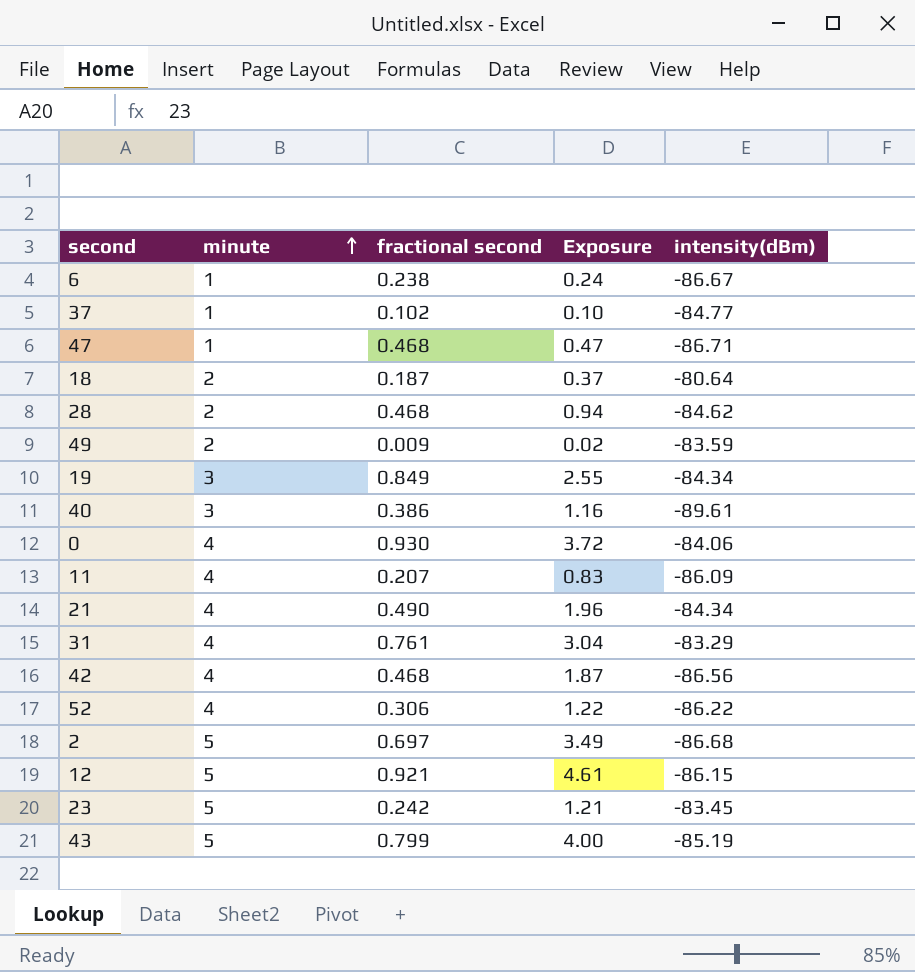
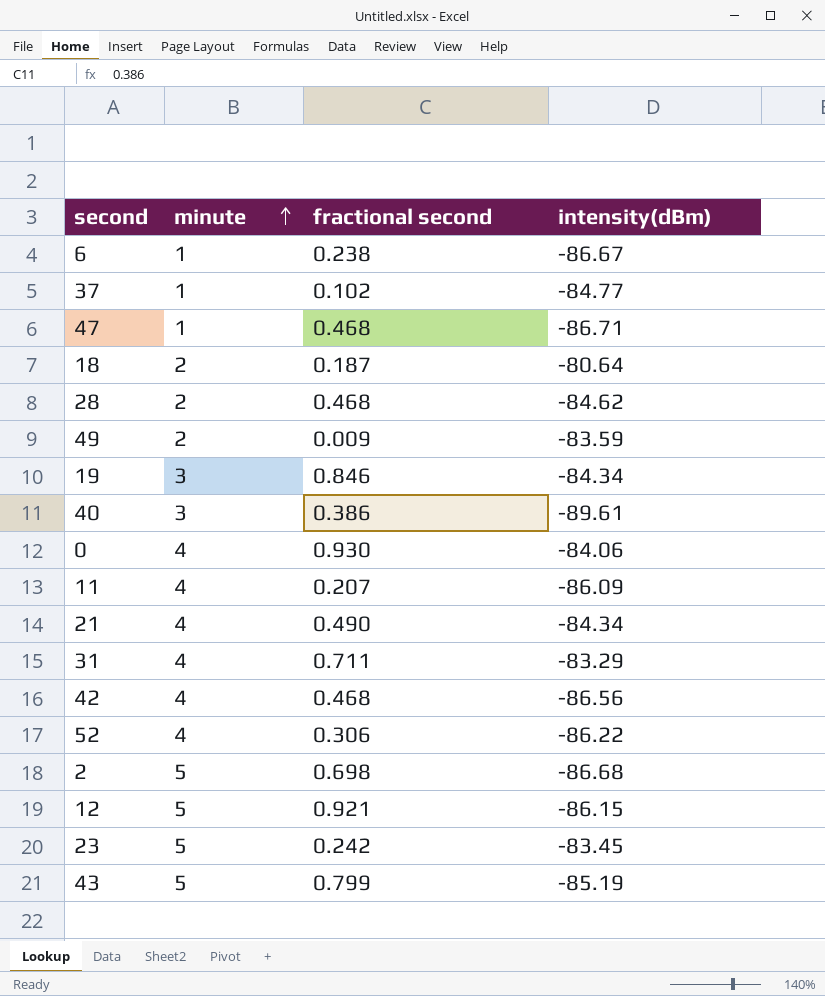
column Exposure | formula: [minute] * [fractional second] -> none
19 | fractional second: 0.849 -> 0.846
31 | fractional second: 0.761 -> 0.711
2 | fractional second: 0.697 -> 0.698

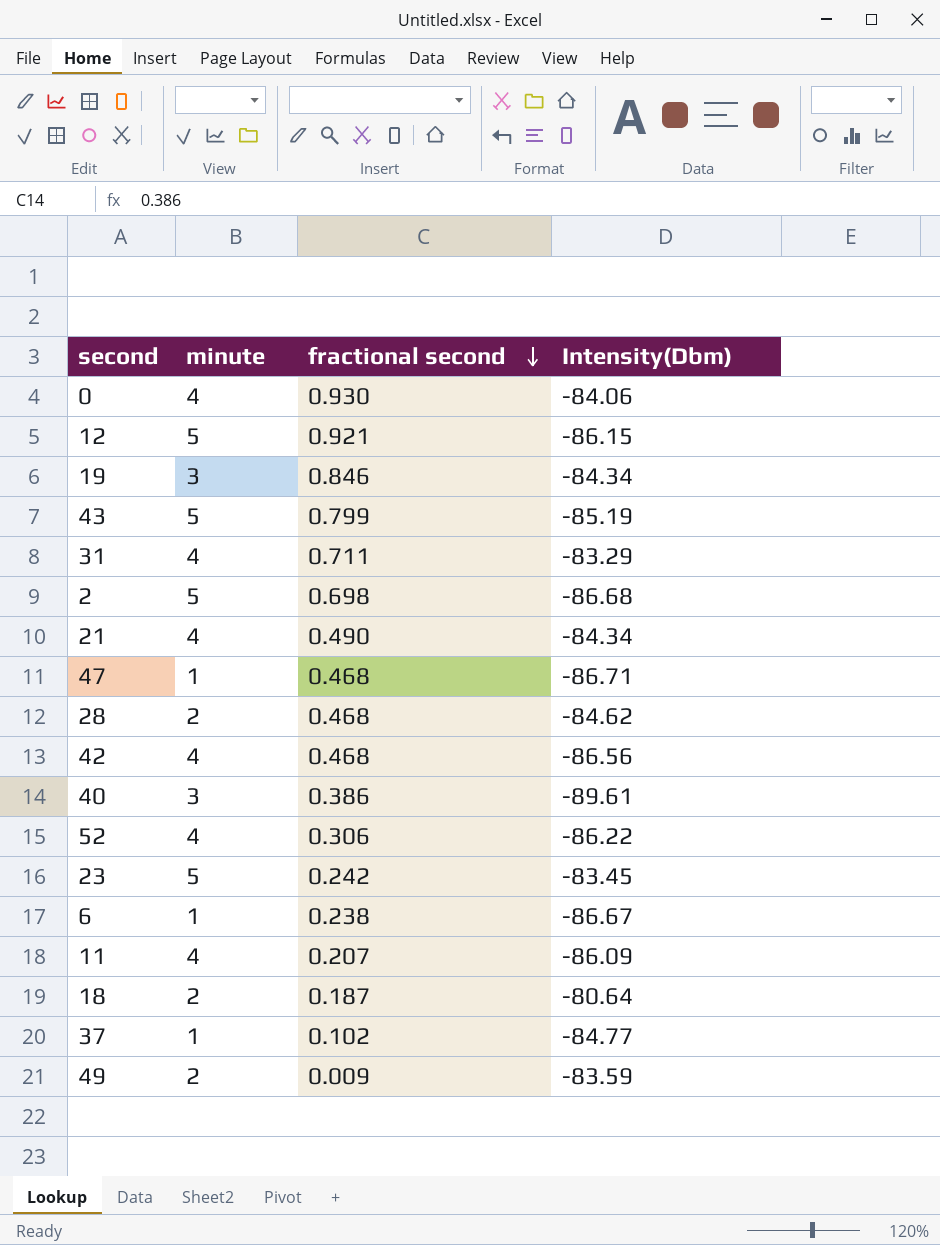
row order: minute ascending -> fractional second descending
column name: intensity(dBm) -> Intensity(Dbm)

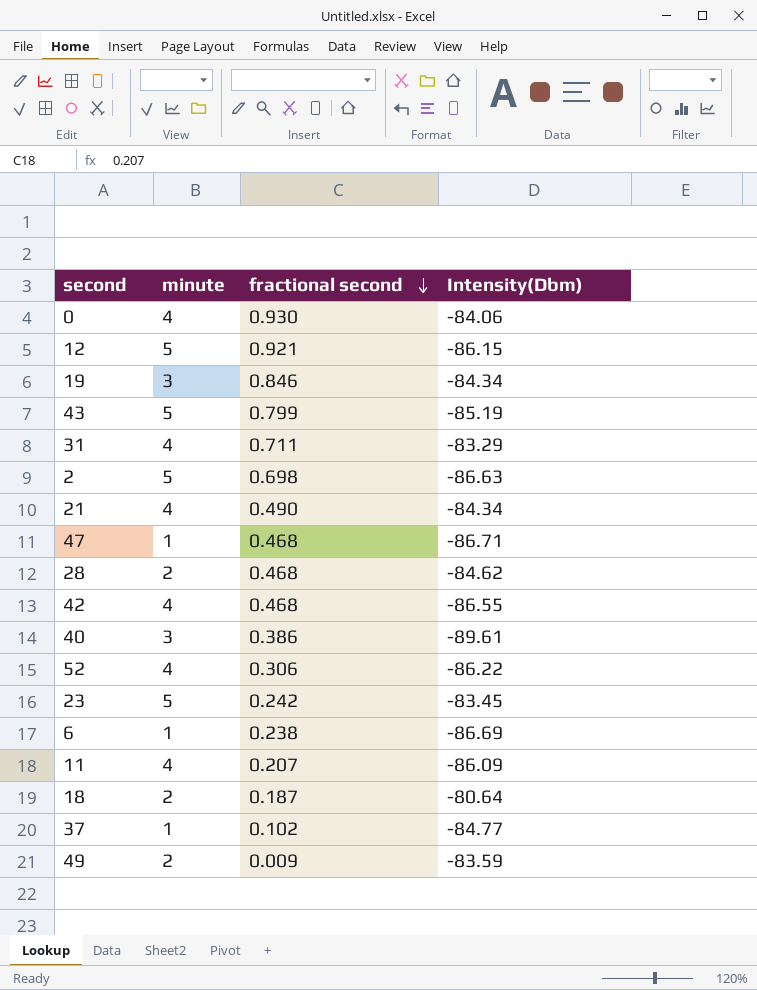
2 | Intensity(Dbm): -86.68 -> -86.63
42 | Intensity(Dbm): -86.56 -> -86.55
6 | Intensity(Dbm): -86.67 -> -86.69

